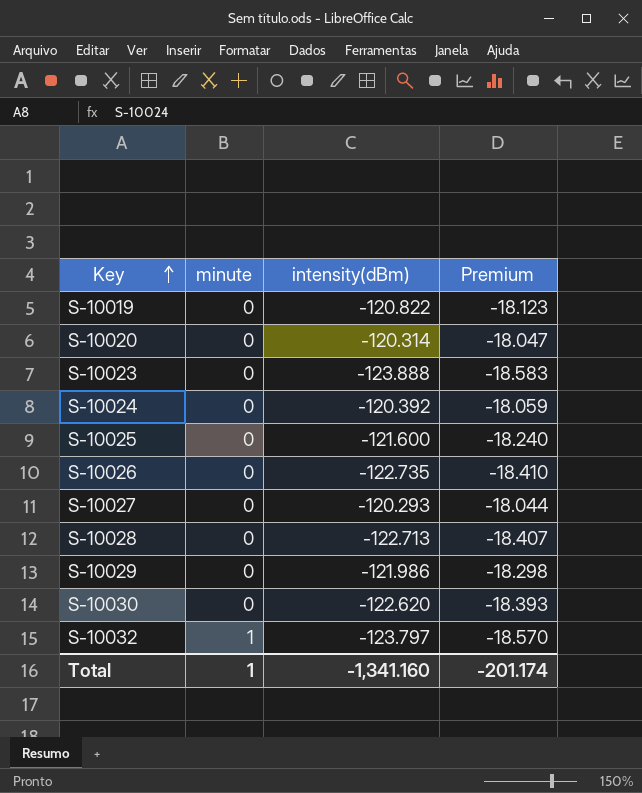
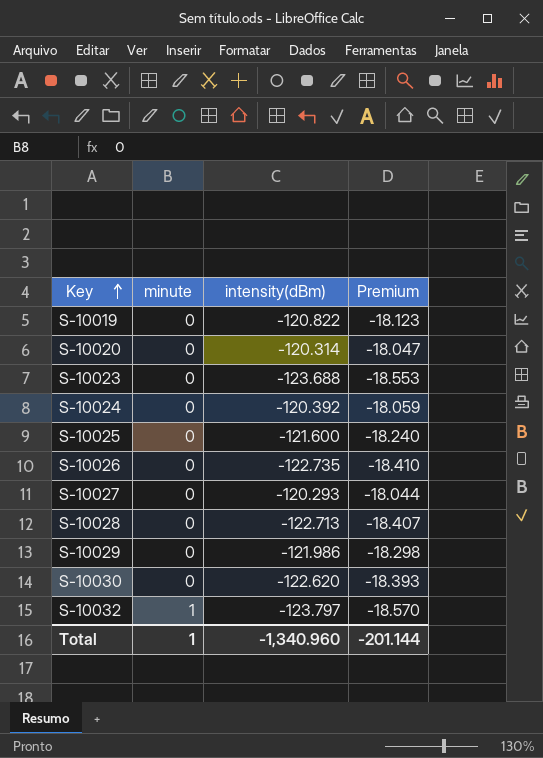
S-10023 | intensity(dBm): -123.888 -> -123.688
S-10023 | Premium: -18.583 -> -18.553
Total | intensity(dBm): -1,341.160 -> -1,340.960
Total | Premium: -201.174 -> -201.144

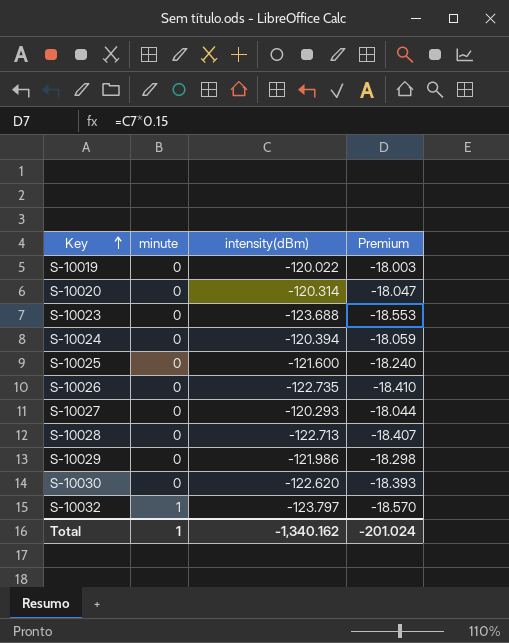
S-10019 | intensity(dBm): -120.822 -> -120.022
S-10019 | Premium: -18.123 -> -18.003
S-10024 | intensity(dBm): -120.392 -> -120.394
Total | intensity(dBm): -1,340.960 -> -1,340.162
Total | Premium: -201.144 -> -201.024

